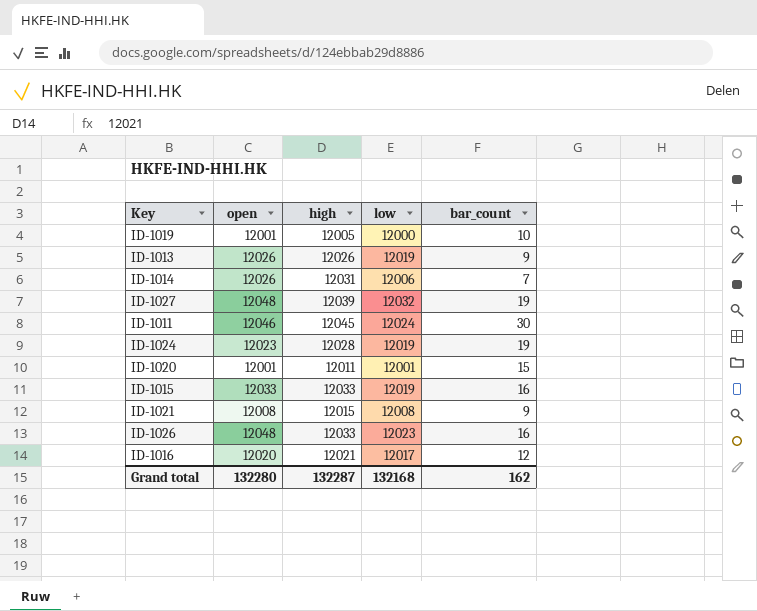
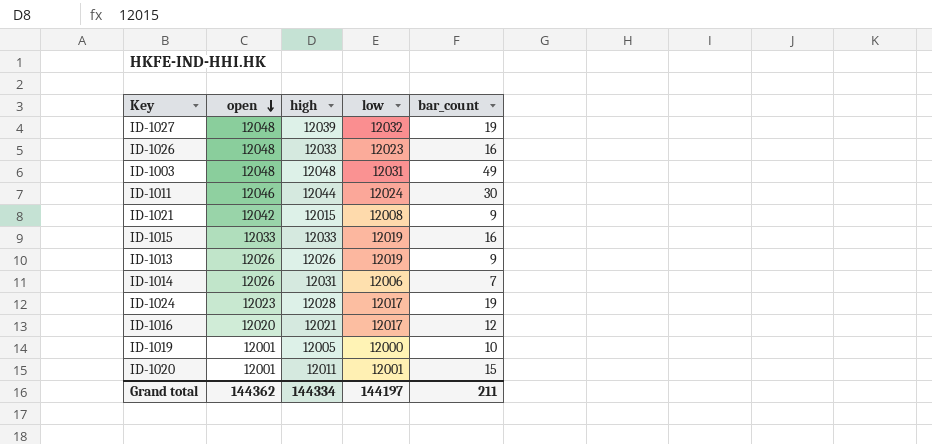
row order: none -> open descending
row ID-1003: none -> 12048 | 12048 | 12031 | 49
ID-1011 | high: 12045 -> 12044
ID-1021 | open: 12008 -> 12042
ID-1024 | low: 12019 -> 12017
Grand total | open: 132280 -> 144362
Grand total | high: 132287 -> 144334
Grand total | low: 132168 -> 144197
Grand total | bar_count: 162 -> 211

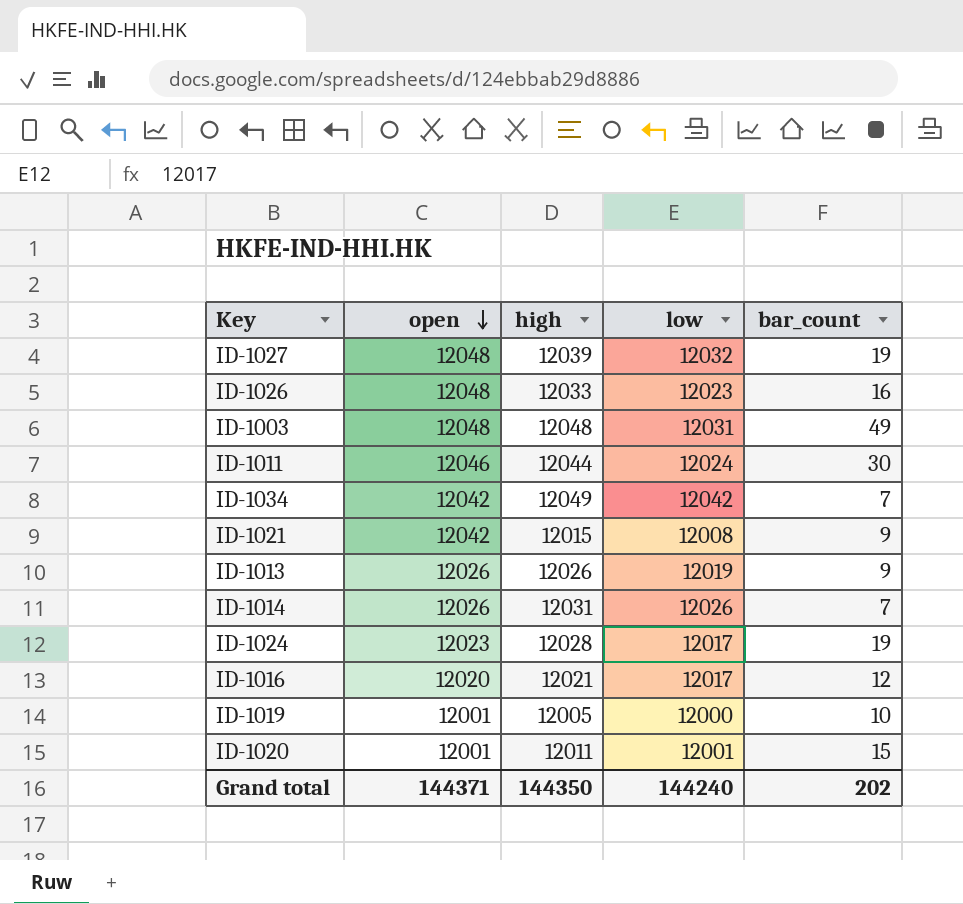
row ID-1015: 12033 | 12033 | 12019 | 16 -> none
row ID-1034: none -> 12042 | 12049 | 12042 | 7
ID-1014 | low: 12006 -> 12026
Grand total | open: 144362 -> 144371
Grand total | high: 144334 -> 144350
Grand total | low: 144197 -> 144240
Grand total | bar_count: 211 -> 202

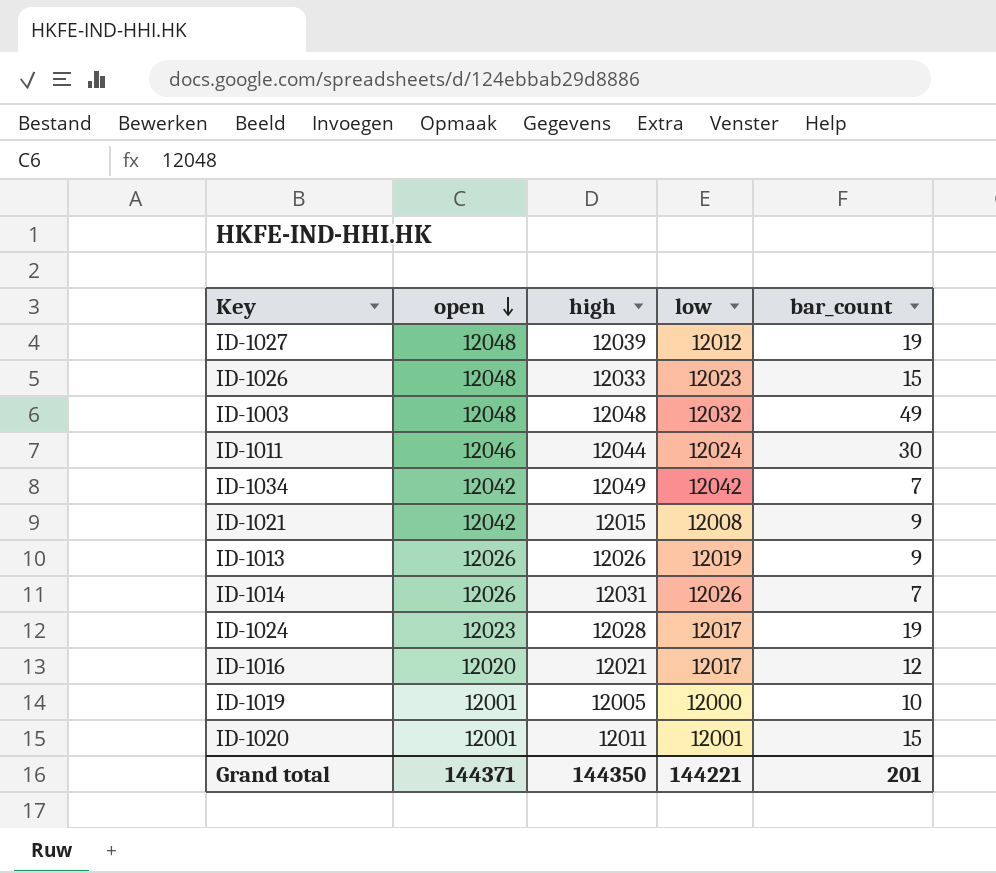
ID-1027 | low: 12032 -> 12012
ID-1026 | bar_count: 16 -> 15
ID-1003 | low: 12031 -> 12032
Grand total | low: 144240 -> 144221
Grand total | bar_count: 202 -> 201

